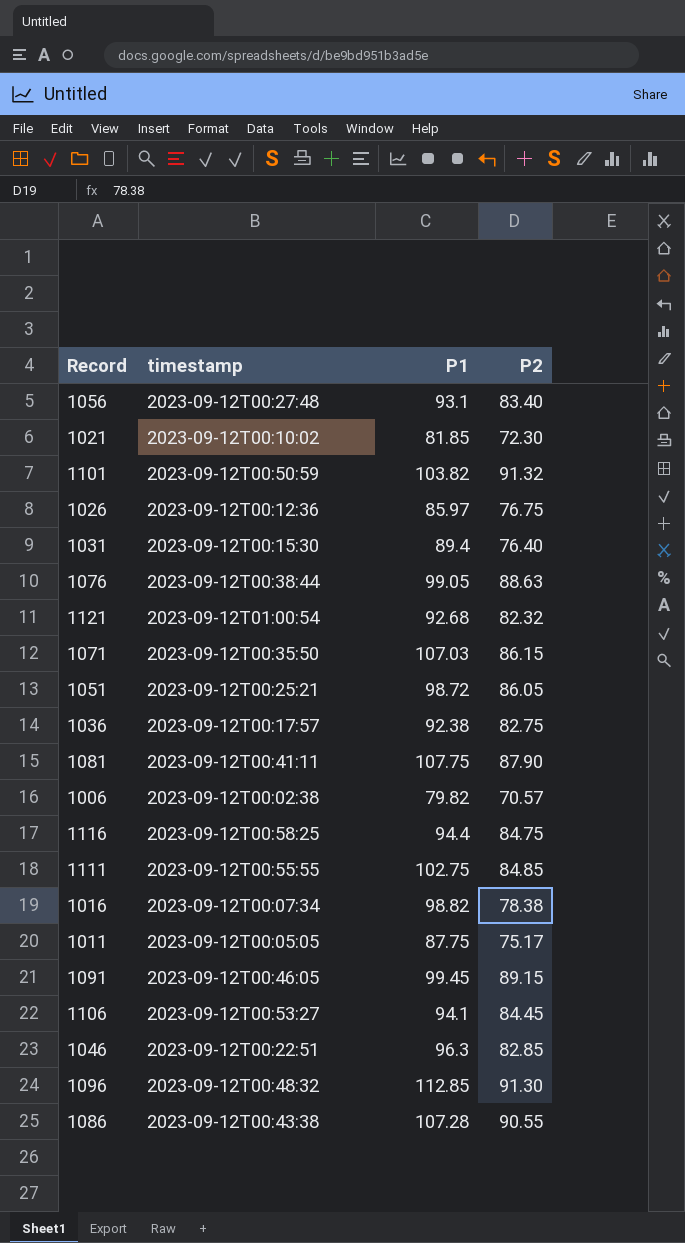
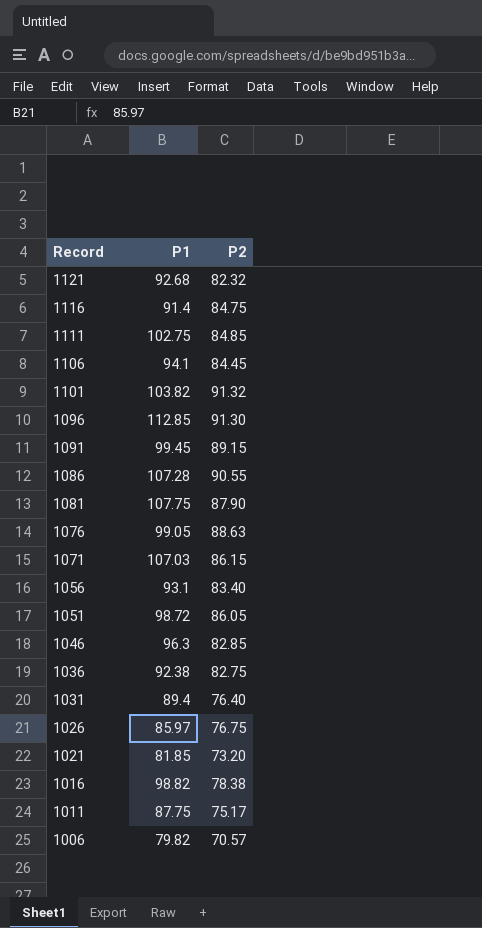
row order: none -> Record descending
column timestamp | position: 2 -> none
1116 | P1: 94.4 -> 91.4
1021 | P2: 72.30 -> 73.20

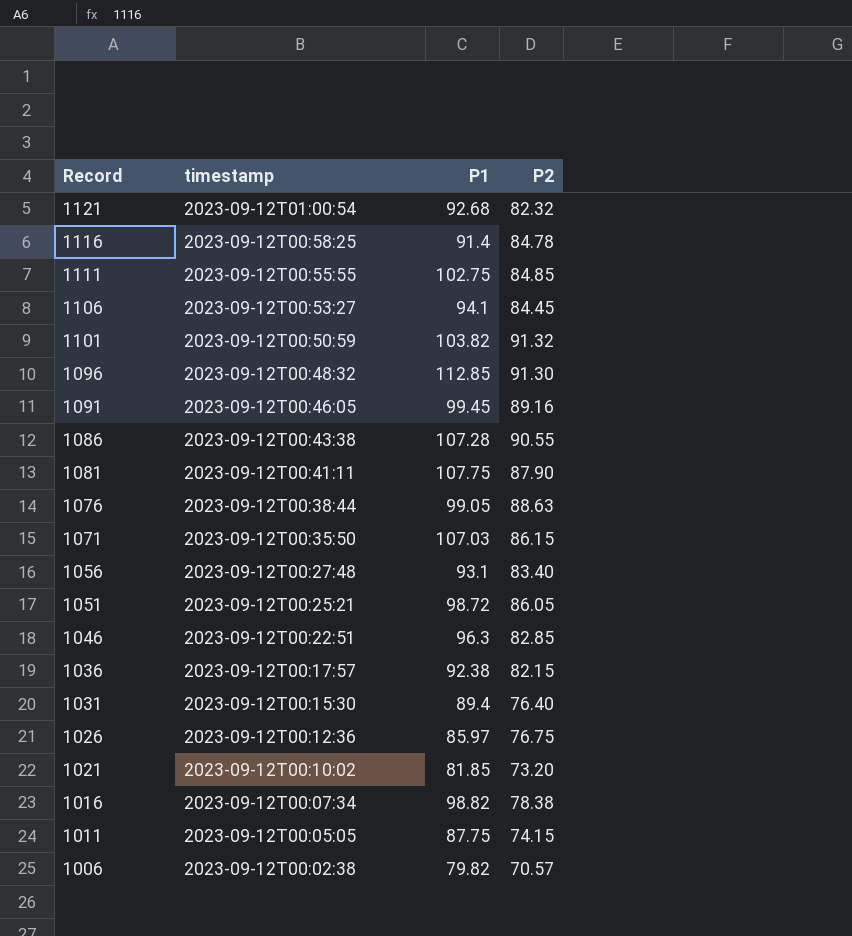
column timestamp | position: none -> 2
1116 | P2: 84.75 -> 84.78
1091 | P2: 89.15 -> 89.16
1036 | P2: 82.75 -> 82.15
1011 | P2: 75.17 -> 74.15

